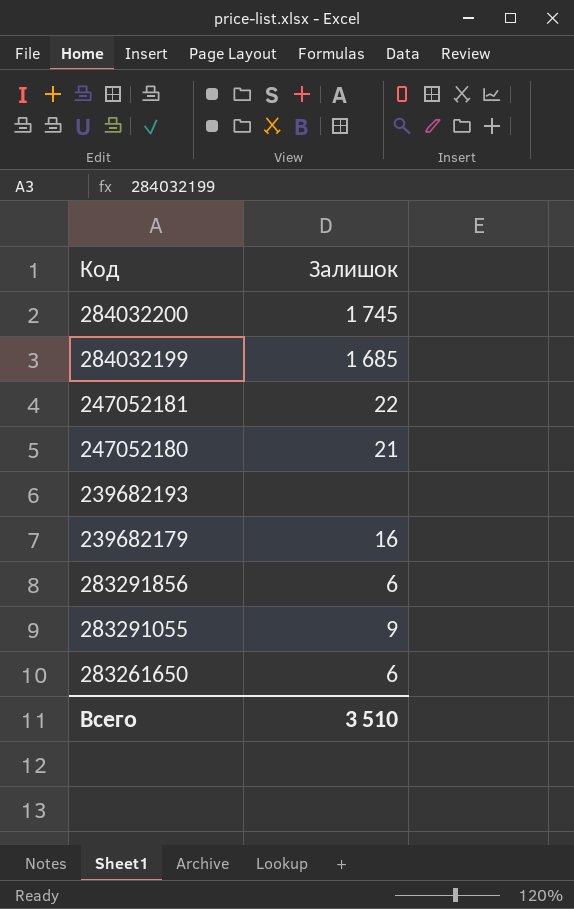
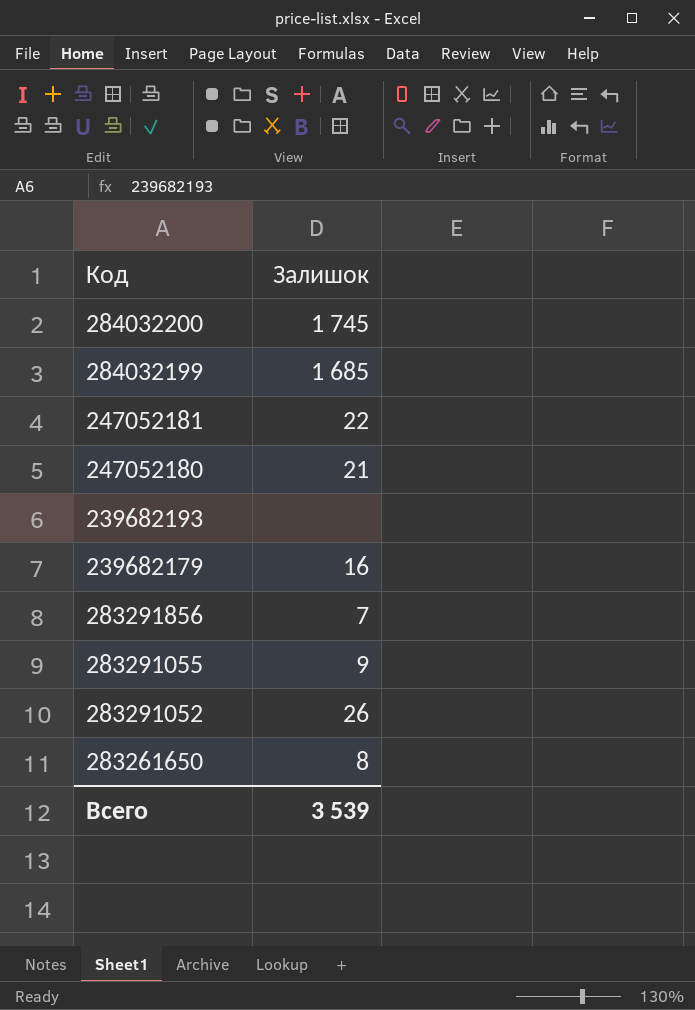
283291856 | Залишок: 6 -> 7
row 283291052: none -> 26
283261650 | Залишок: 6 -> 8
Всего | Залишок: 3 510 -> 3 539

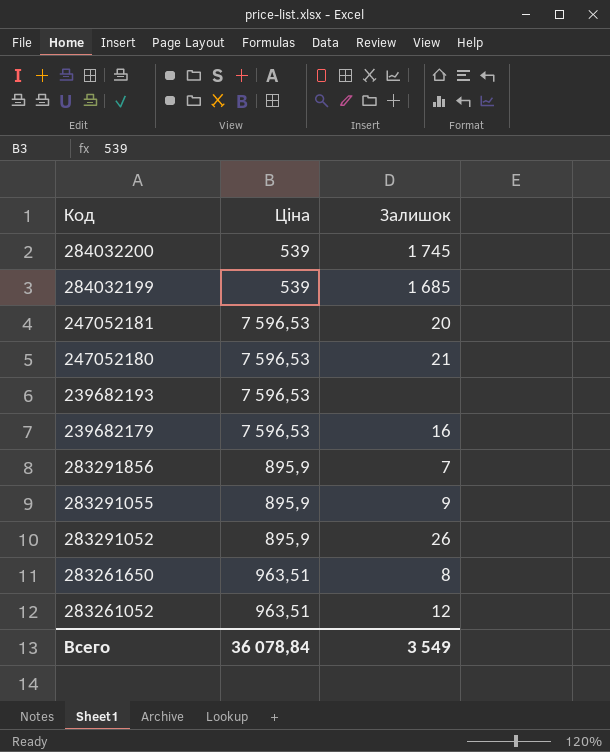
column Ціна | position: none -> 2
247052181 | Залишок: 22 -> 20
row 283261052: none -> 963,51 | 12
Всего | Залишок: 3 539 -> 3 549

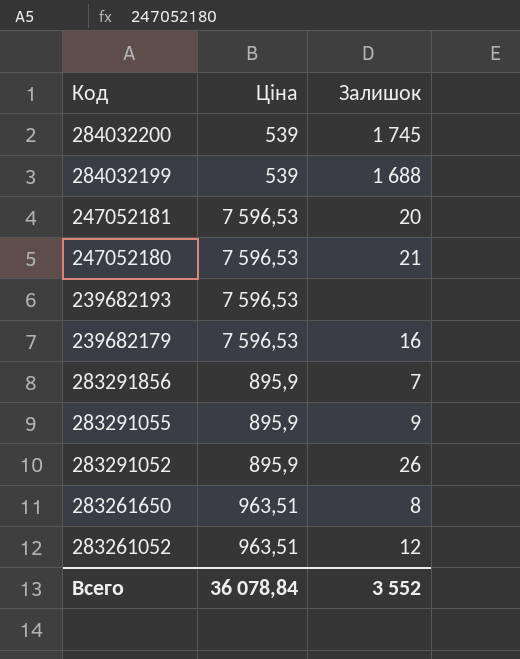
284032199 | Залишок: 1 685 -> 1 688
Всего | Залишок: 3 549 -> 3 552

